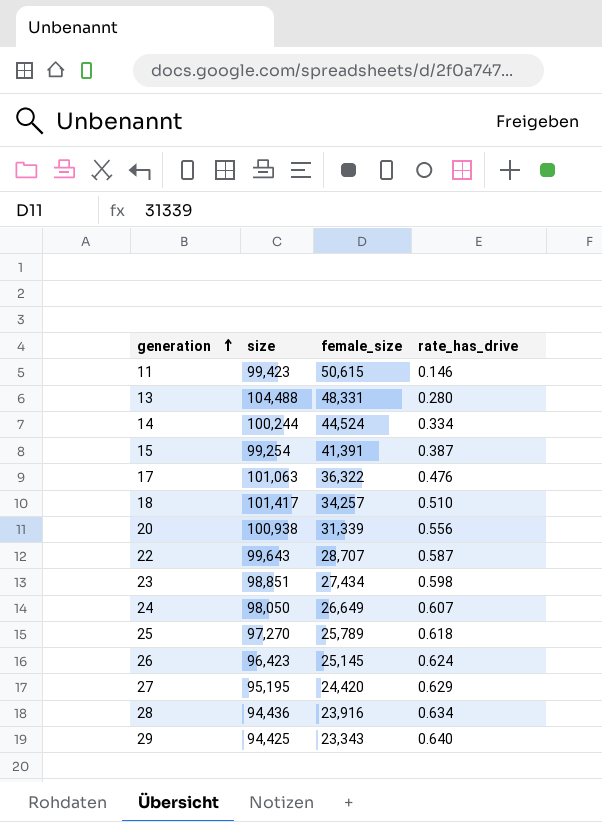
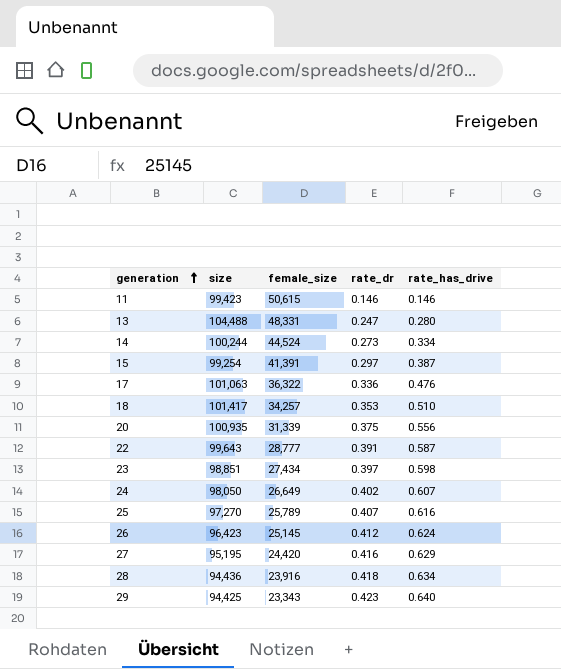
column rate_dr | position: none -> 4
20 | size: 100,938 -> 100,935
22 | female_size: 28,707 -> 28,777
25 | rate_has_drive: 0.618 -> 0.616

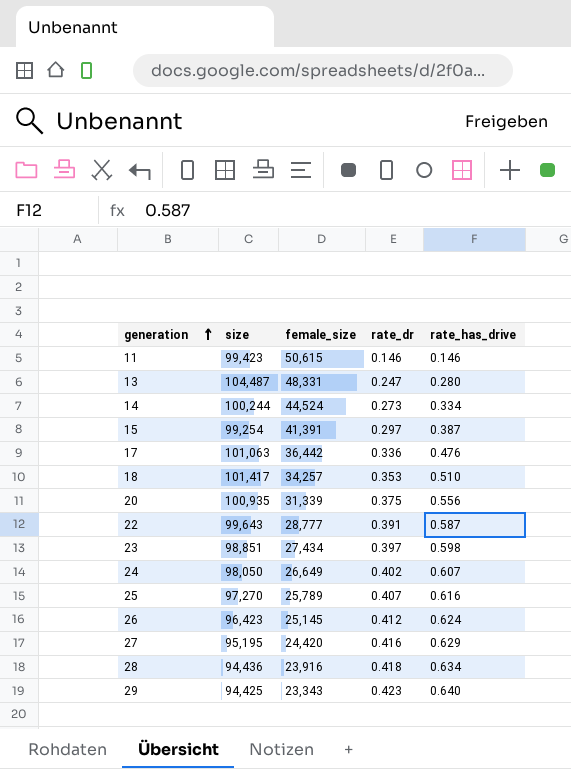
13 | size: 104,488 -> 104,487
17 | female_size: 36,322 -> 36,442

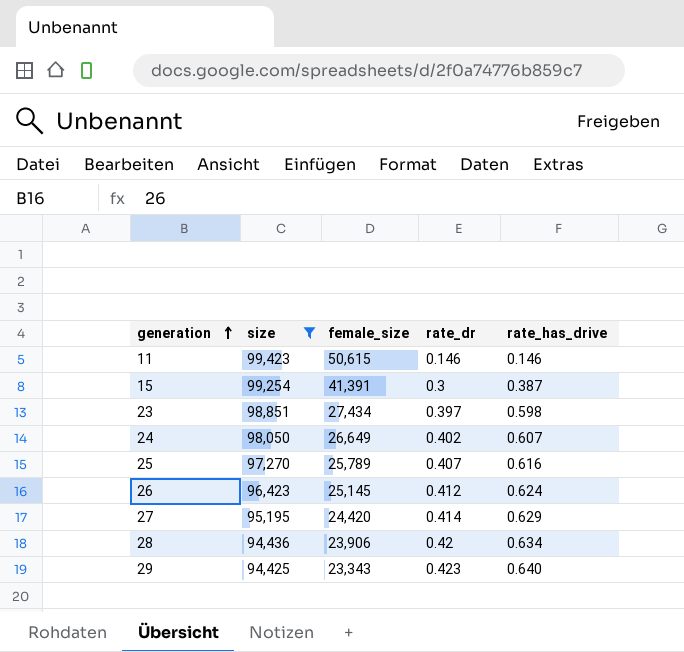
filter: none -> size <= 99,423
15 | rate_dr: 0.297 -> 0.3
27 | rate_dr: 0.416 -> 0.414
28 | female_size: 23,916 -> 23,906
28 | rate_dr: 0.418 -> 0.42

